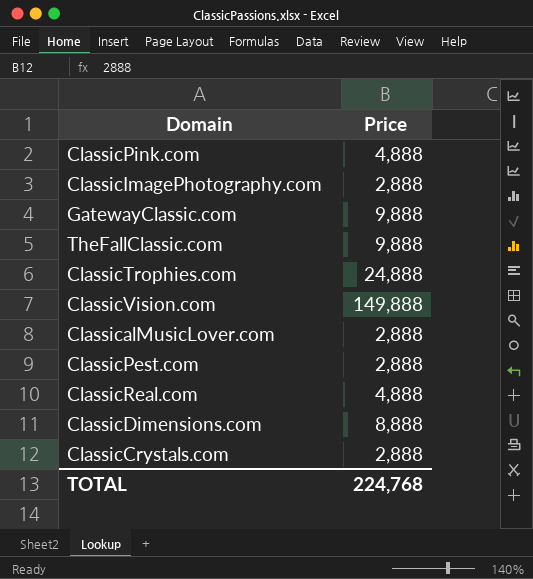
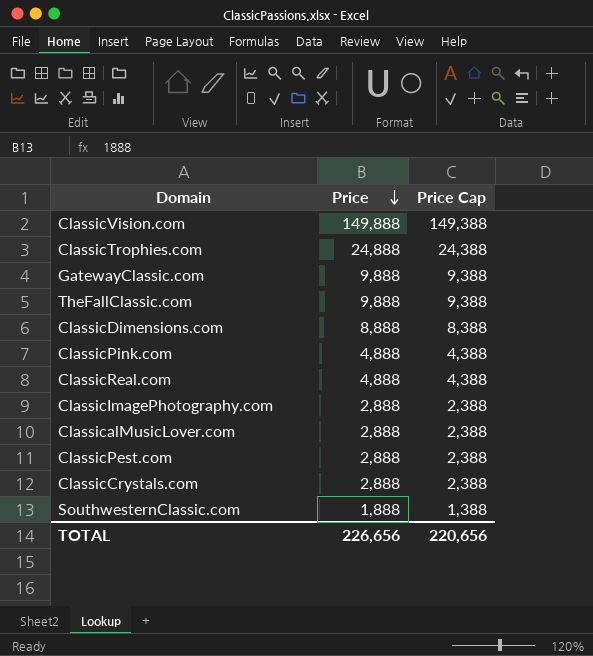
row order: none -> Price descending
column Price Cap | formula: none -> [Price] - 500
row SouthwesternClassic.com: none -> 1,888 | 1,388
TOTAL | Price: 224,768 -> 226,656

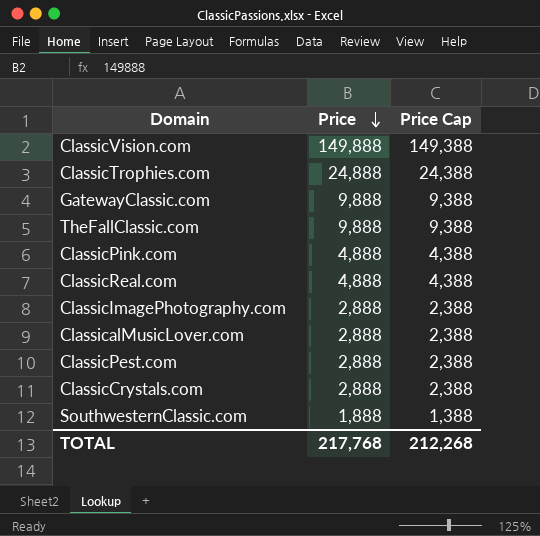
row ClassicDimensions.com: 8,888 | 8,388 -> none
TOTAL | Price: 226,656 -> 217,768
TOTAL | Price Cap: 220,656 -> 212,268

